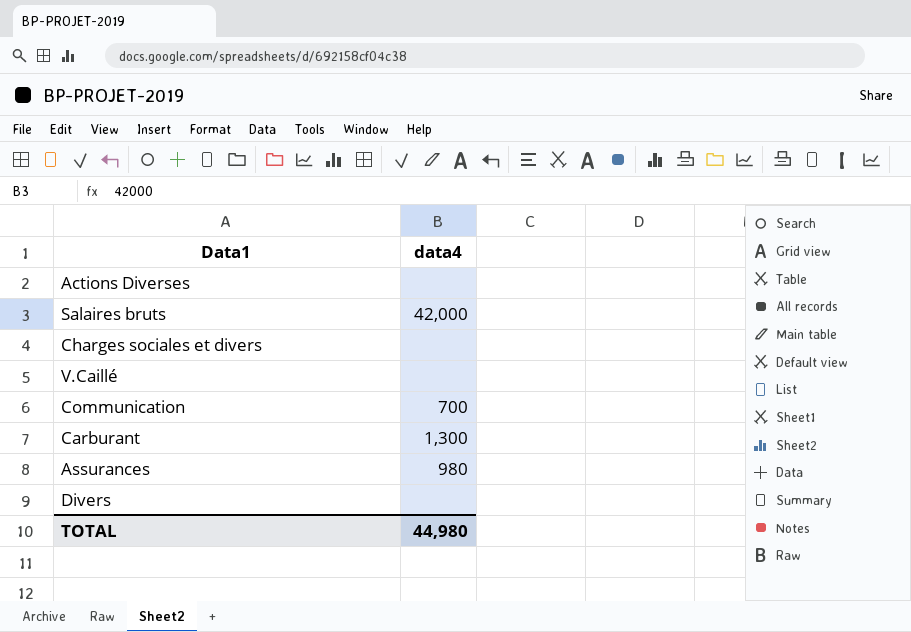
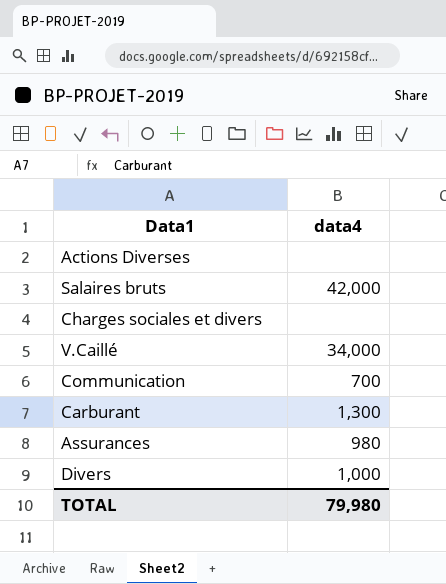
V.Caillé | data4: none -> 34,000
Divers | data4: none -> 1,000
TOTAL | data4: 44,980 -> 79,980

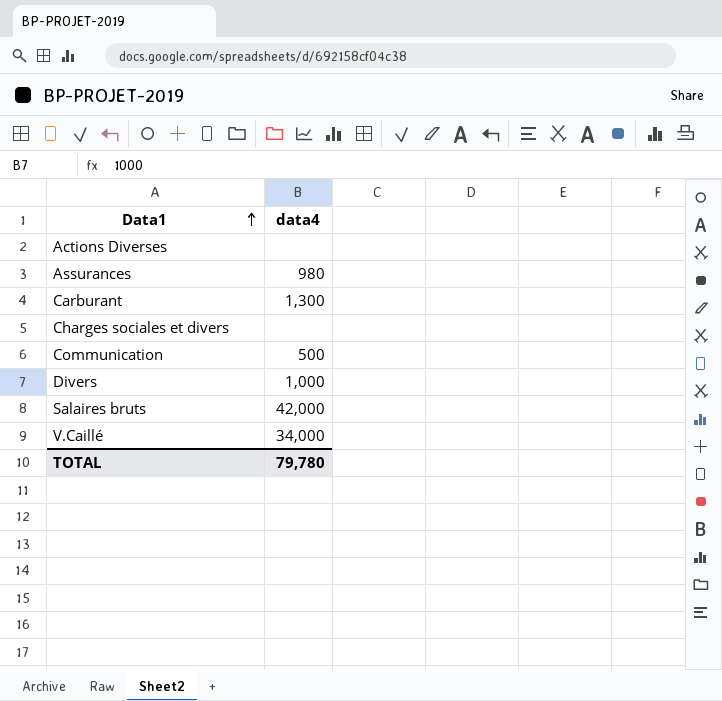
row order: none -> Data1 ascending
Communication | data4: 700 -> 500
TOTAL | data4: 79,980 -> 79,780

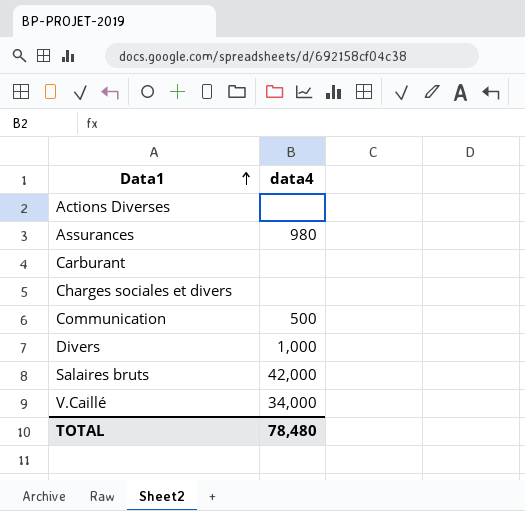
Carburant | data4: 1,300 -> none
TOTAL | data4: 79,780 -> 78,480

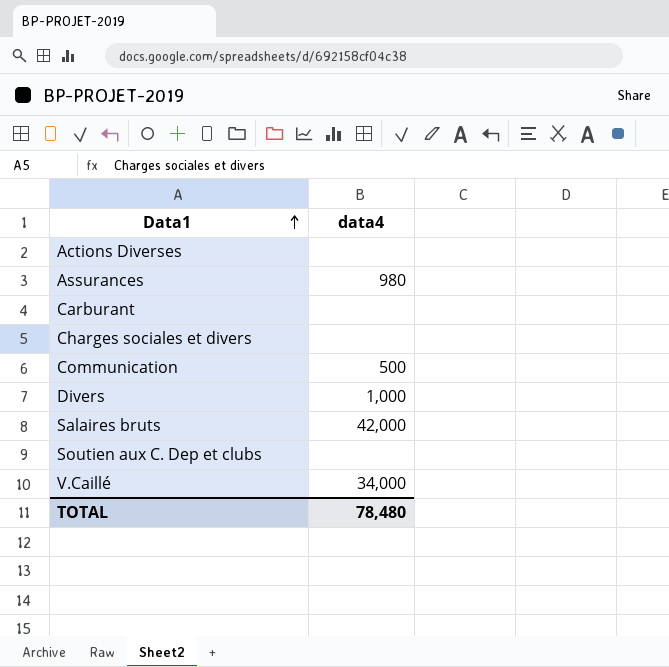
row Soutien aux C. Dep et clubs: none -> none

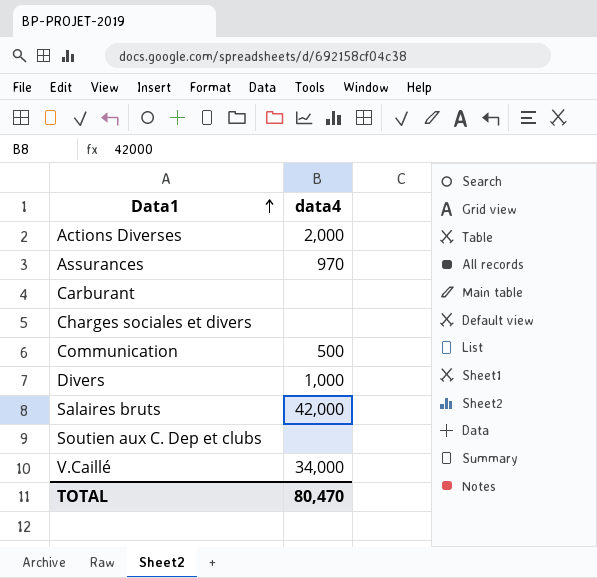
Actions Diverses | data4: none -> 2,000
Assurances | data4: 980 -> 970
TOTAL | data4: 78,480 -> 80,470

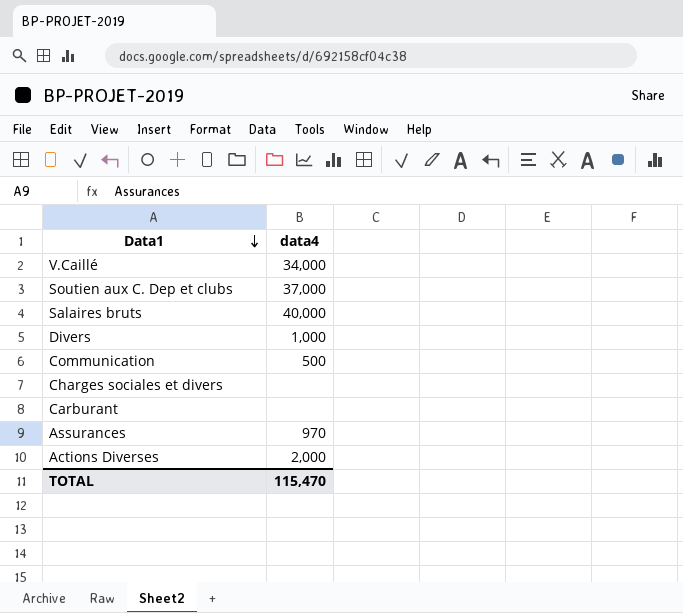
row order: Data1 ascending -> Data1 descending
Soutien aux C. Dep et clubs | data4: none -> 37,000
Salaires bruts | data4: 42,000 -> 40,000
TOTAL | data4: 80,470 -> 115,470

